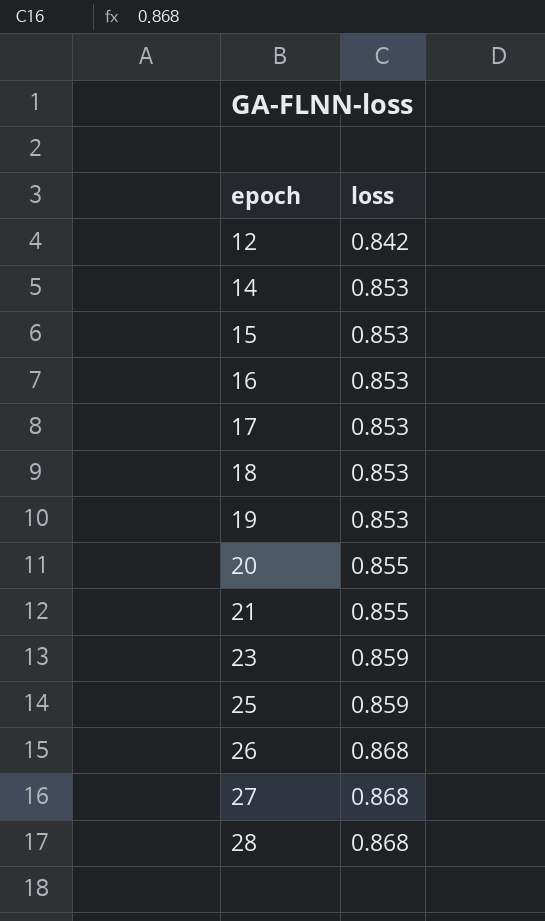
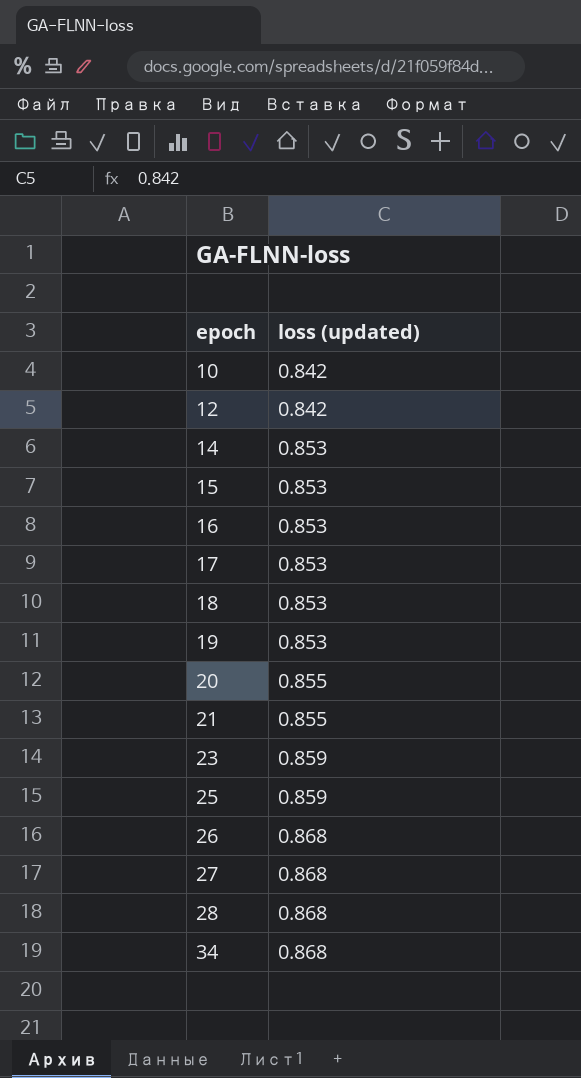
column name: loss -> loss (updated)
row 10: none -> 0.842
row 34: none -> 0.868

